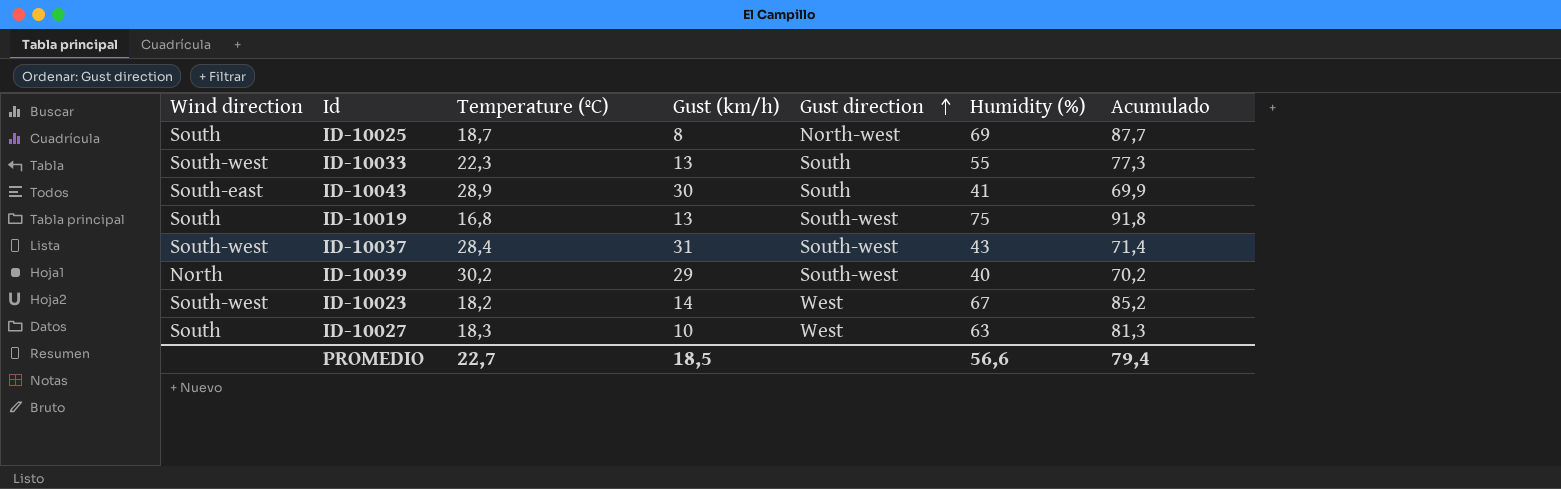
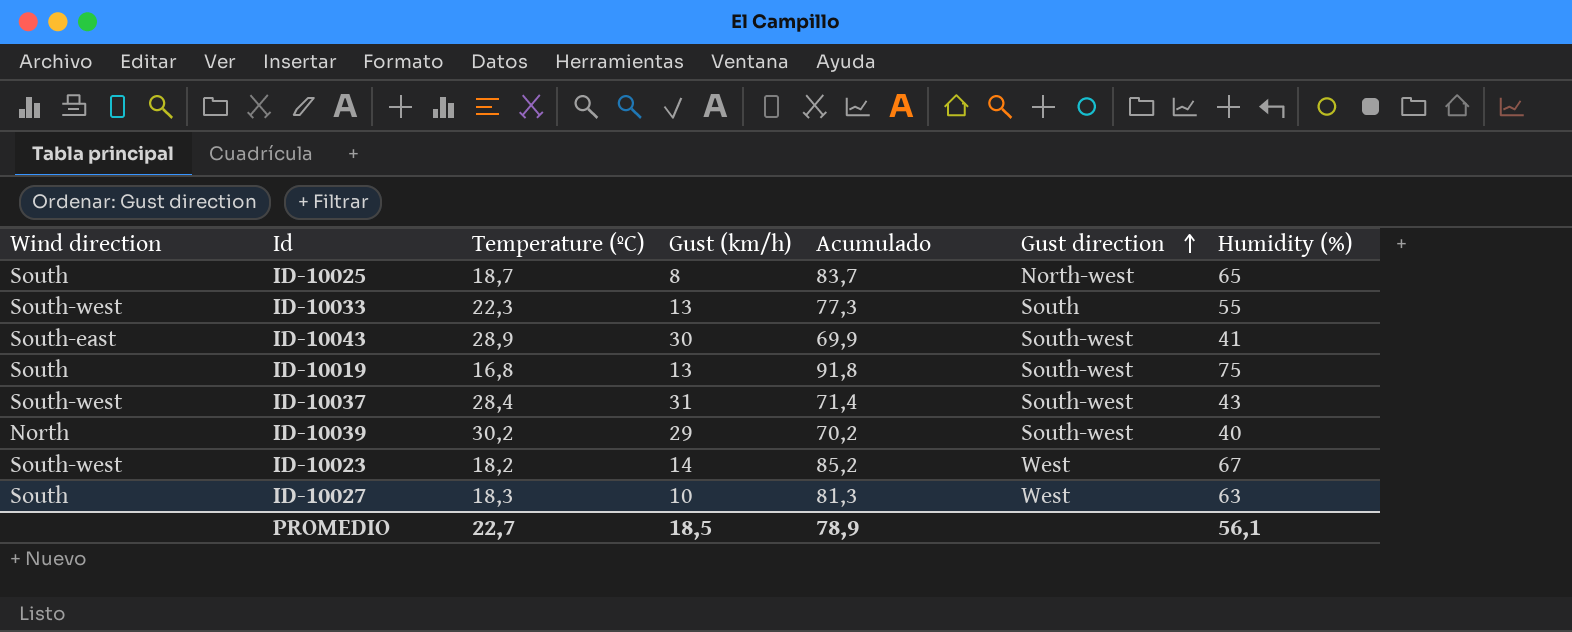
column Acumulado | position: 7 -> 5
ID-10025 | Acumulado: 87,7 -> 83,7
ID-10025 | Humidity (%): 69 -> 65
ID-10043 | Gust direction: South -> South-west
PROMEDIO | Acumulado: 79,4 -> 78,9
PROMEDIO | Humidity (%): 56,6 -> 56,1

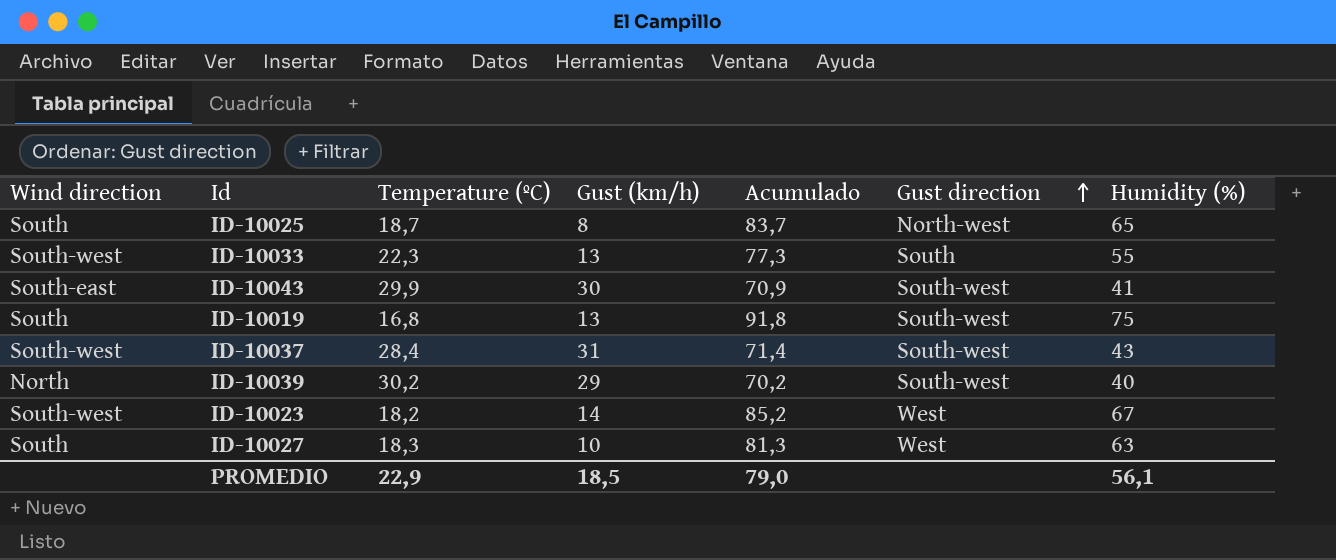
ID-10043 | Temperature (ºC): 28,9 -> 29,9
ID-10043 | Acumulado: 69,9 -> 70,9
PROMEDIO | Temperature (ºC): 22,7 -> 22,9
PROMEDIO | Acumulado: 78,9 -> 79,0

